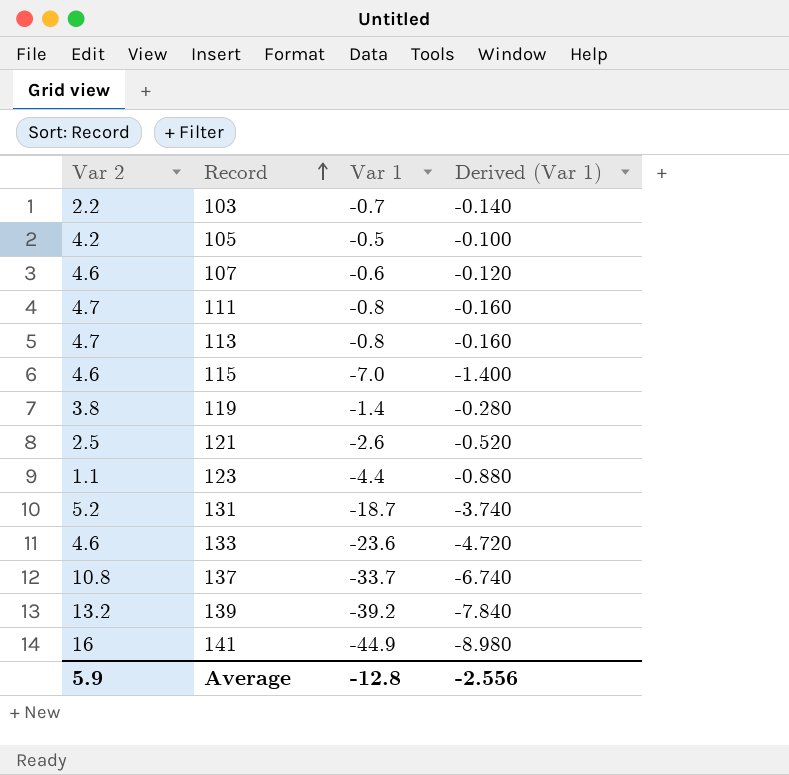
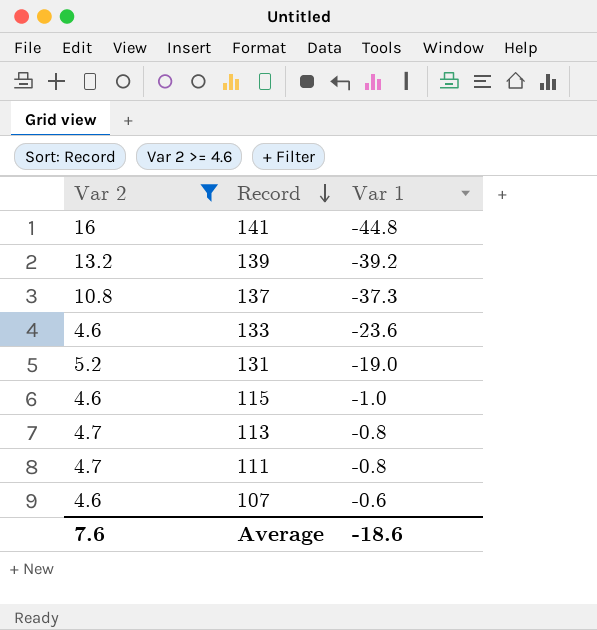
filter: none -> Var 2 >= 4.6
row order: Record ascending -> Record descending
column Derived (Var 1) | formula: [Var 1] * 0.2 -> none
141 | Var 1: -44.9 -> -44.8
137 | Var 1: -33.7 -> -37.3
131 | Var 1: -18.7 -> -19.0
115 | Var 1: -7.0 -> -1.0
Average | Var 2: 5.9 -> 7.6
Average | Var 1: -12.8 -> -18.6

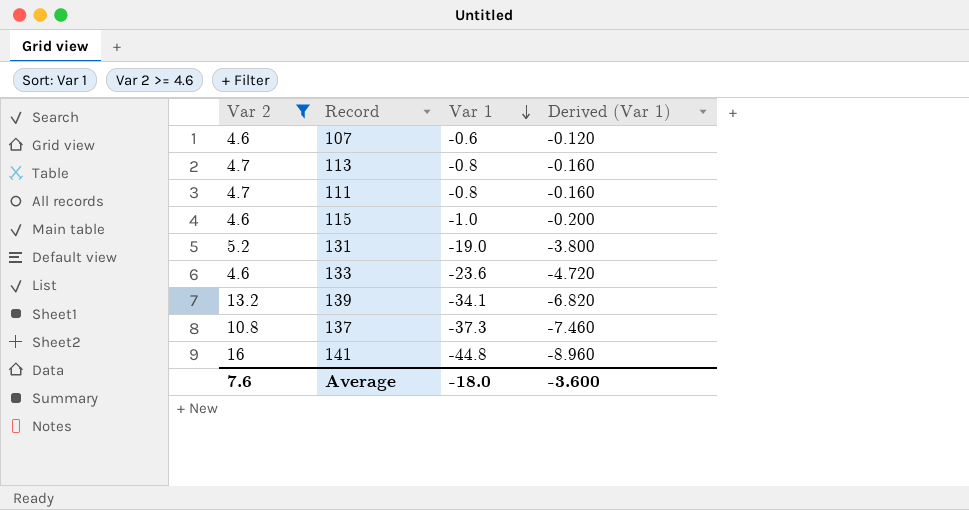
row order: Record descending -> Var 1 descending
column Derived (Var 1) | formula: none -> [Var 1] * 0.2
139 | Var 1: -39.2 -> -34.1
Average | Var 1: -18.6 -> -18.0

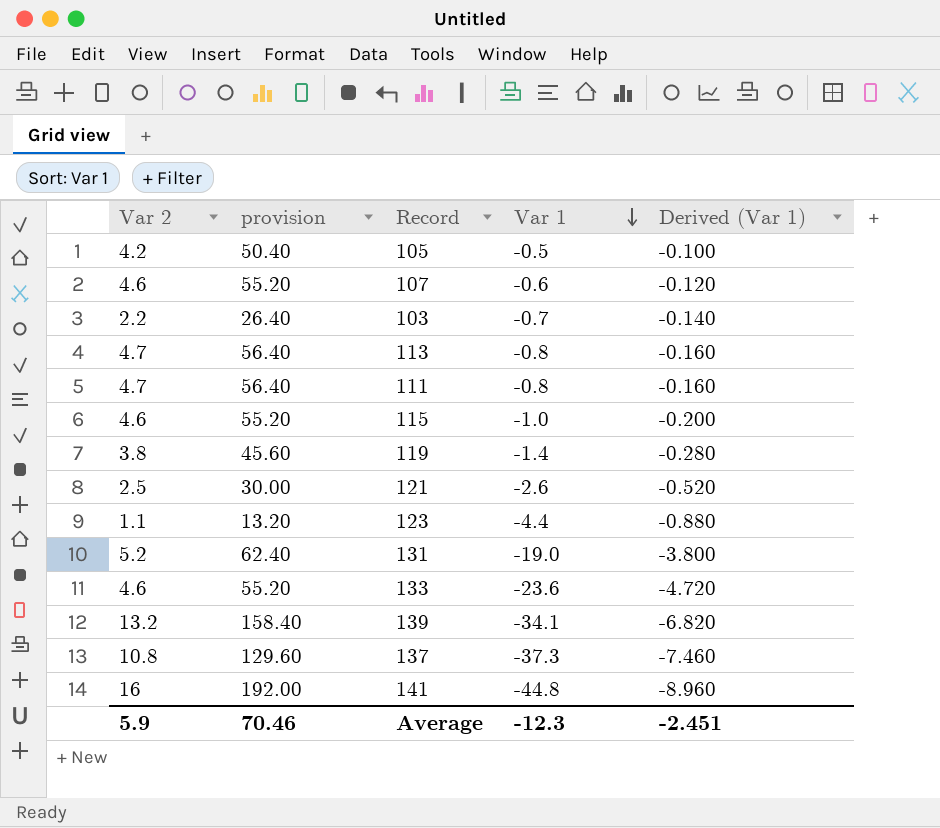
filter: Var 2 >= 4.6 -> none
column provision | formula: none -> [Var 2] * 12
Average | Var 2: 7.6 -> 5.9
Average | Var 1: -18.0 -> -12.3
Average | Derived (Var 1): -3.600 -> -2.451

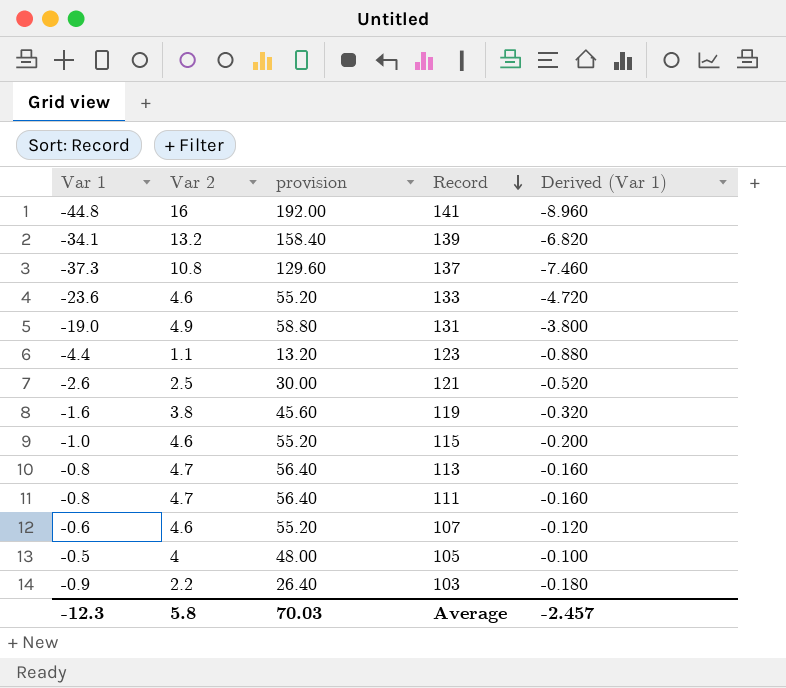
row order: Var 1 descending -> Record descending
column Var 1 | position: 4 -> 1
131 | Var 2: 5.2 -> 4.9
131 | provision: 62.40 -> 58.80
119 | Var 1: -1.4 -> -1.6
119 | Derived (Var 1): -0.280 -> -0.320
105 | Var 2: 4.2 -> 4
105 | provision: 50.40 -> 48.00
103 | Var 1: -0.7 -> -0.9
103 | Derived (Var 1): -0.140 -> -0.180
Average | Var 2: 5.9 -> 5.8
Average | provision: 70.46 -> 70.03
Average | Derived (Var 1): -2.451 -> -2.457

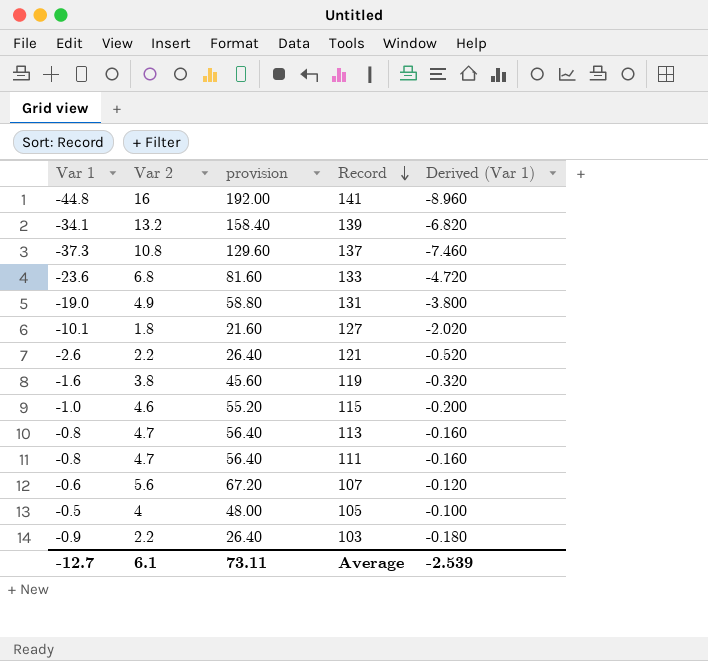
row 123: -4.4 | 1.1 | 13.20 | -0.880 -> none
133 | Var 2: 4.6 -> 6.8
133 | provision: 55.20 -> 81.60
row 127: none -> -10.1 | 1.8 | 21.60 | -2.020
121 | Var 2: 2.5 -> 2.2
121 | provision: 30.00 -> 26.40
107 | Var 2: 4.6 -> 5.6
107 | provision: 55.20 -> 67.20
Average | Var 1: -12.3 -> -12.7
Average | Var 2: 5.8 -> 6.1
Average | provision: 70.03 -> 73.11
Average | Derived (Var 1): -2.457 -> -2.539

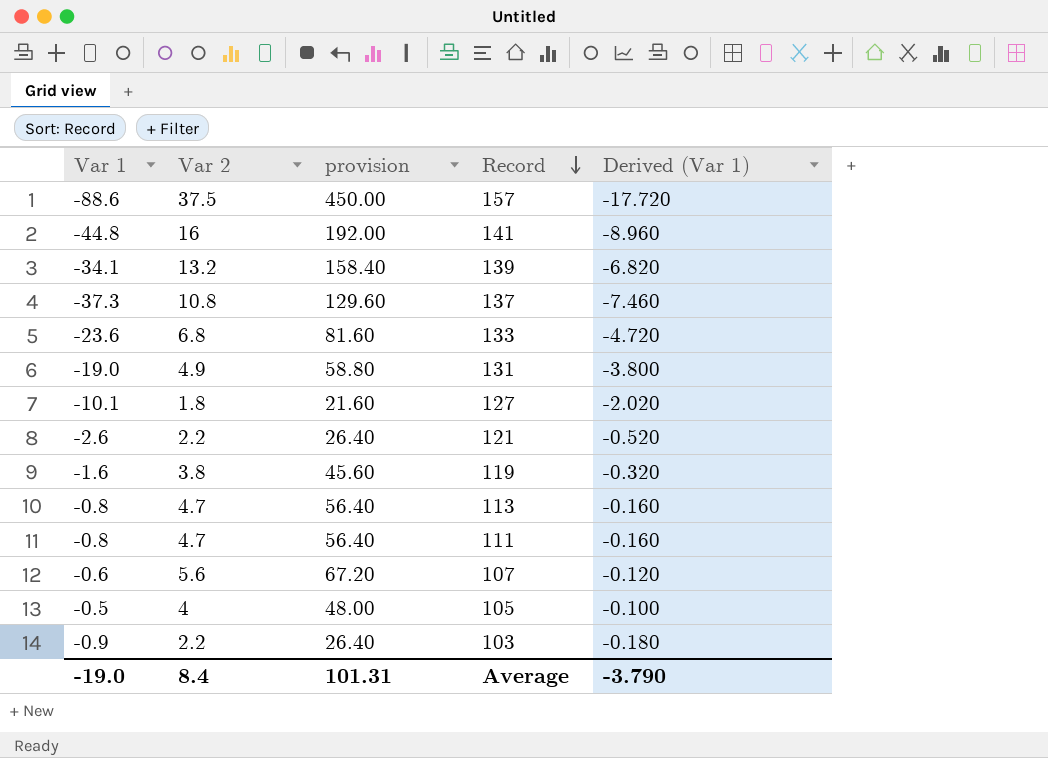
row 115: -1.0 | 4.6 | 55.20 | -0.200 -> none
row 157: none -> -88.6 | 37.5 | 450.00 | -17.720
Average | Var 1: -12.7 -> -19.0
Average | Var 2: 6.1 -> 8.4
Average | provision: 73.11 -> 101.31
Average | Derived (Var 1): -2.539 -> -3.790

